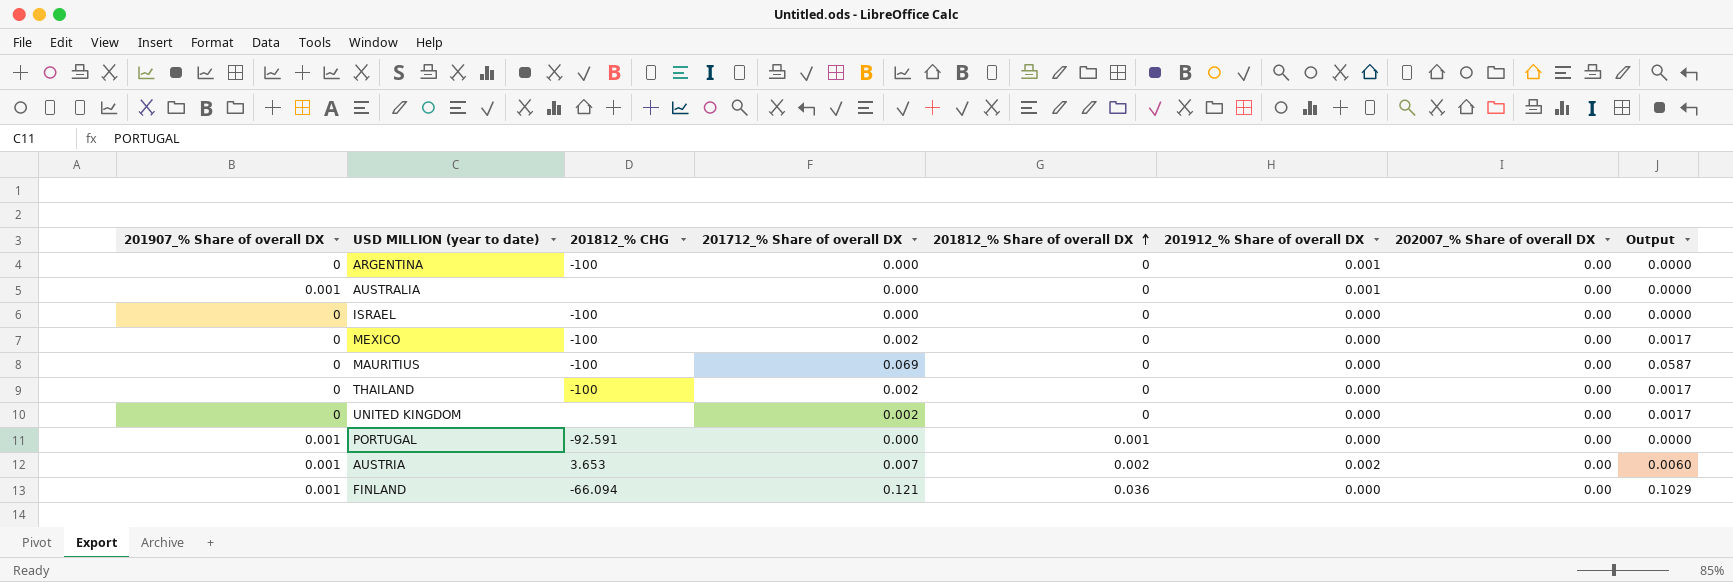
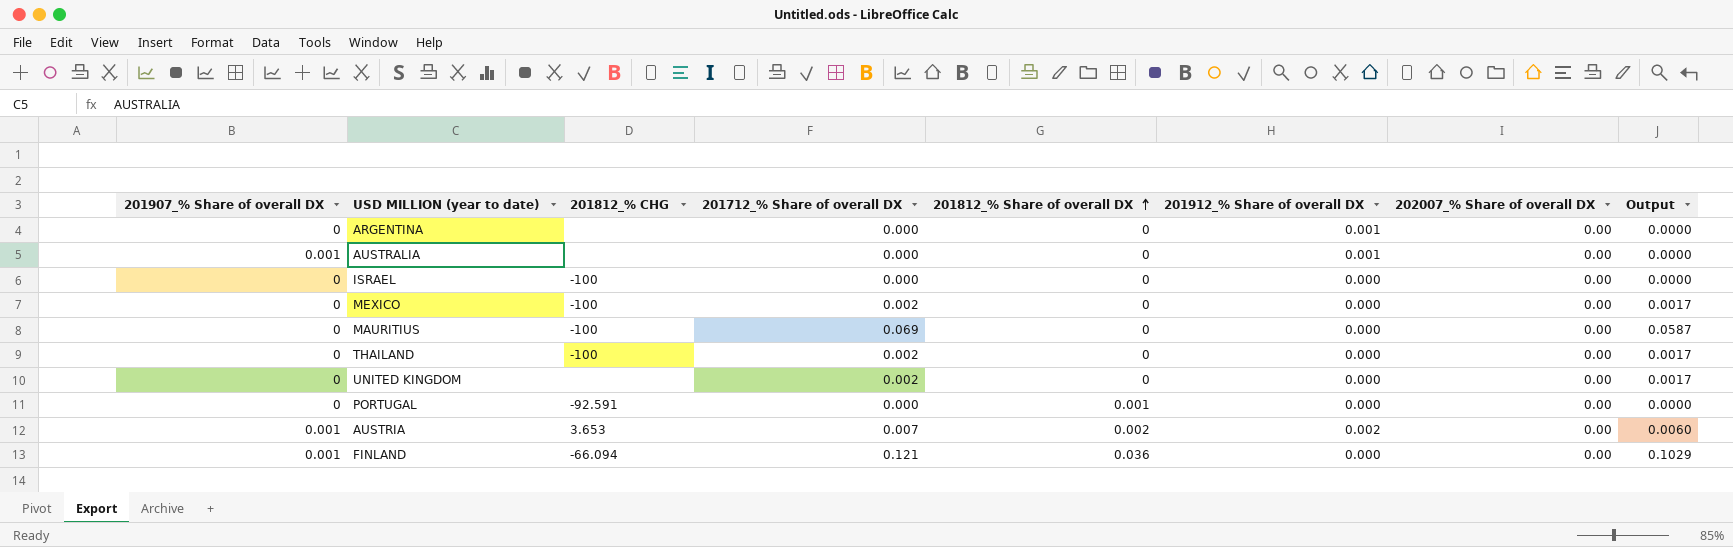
ARGENTINA | 201812_% CHG: -100 -> none
PORTUGAL | 201907_% Share of overall DX: 0.001 -> 0

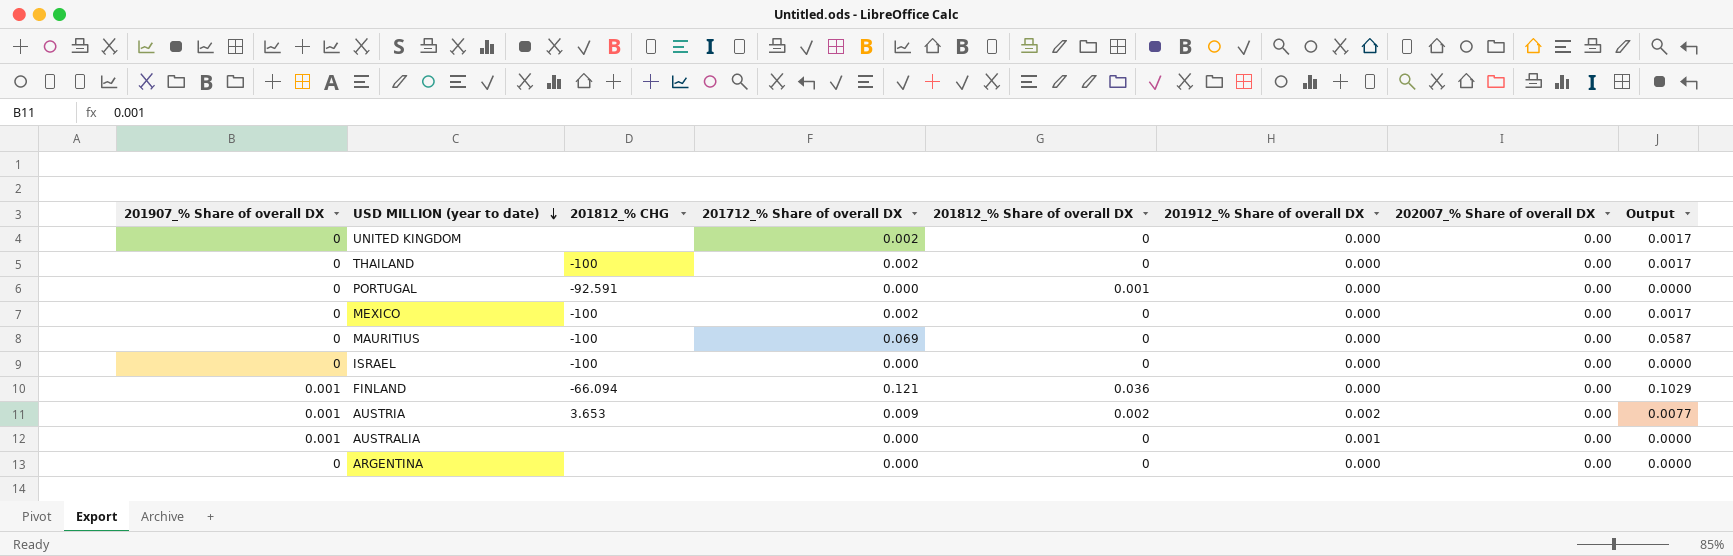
row order: 201812_% Share of overall DX ascending -> USD MILLION (year to date) descending
AUSTRIA | 201712_% Share of overall DX: 0.007 -> 0.009
AUSTRIA | Output: 0.0060 -> 0.0077
ARGENTINA | 201912_% Share of overall DX: 0.001 -> 0.000

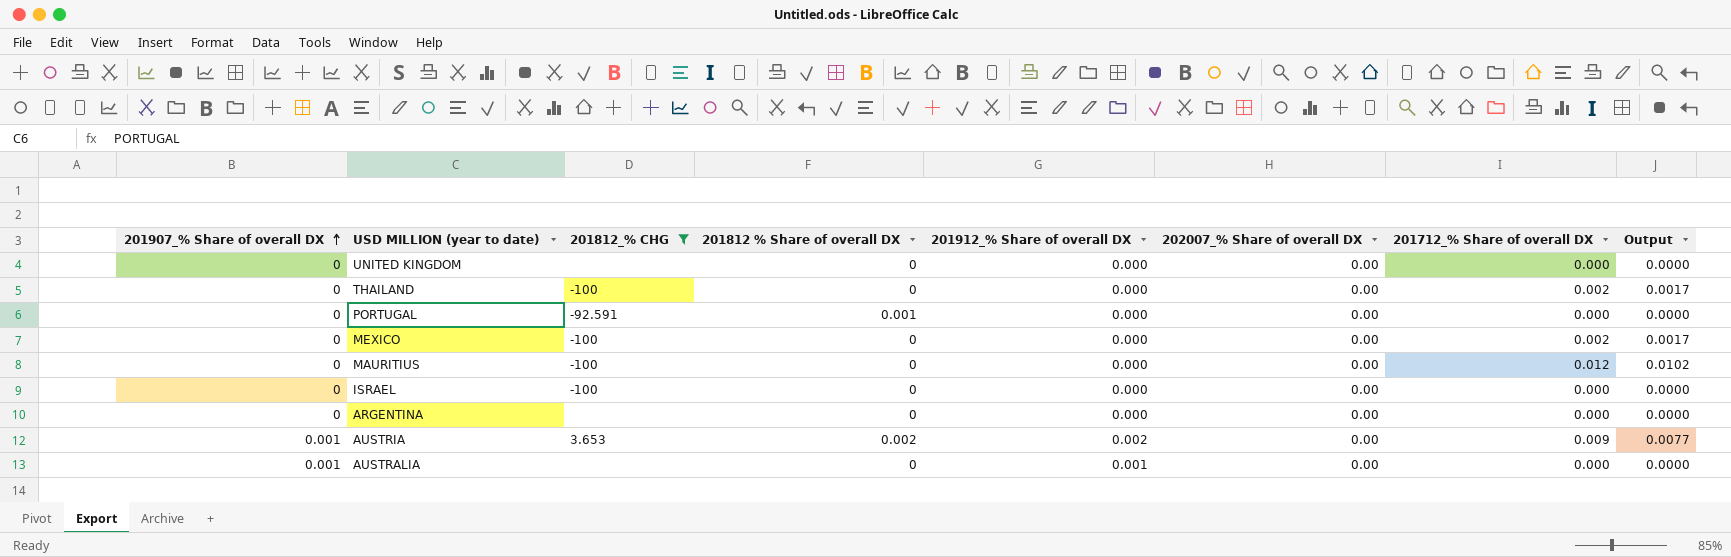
filter: none -> 201812_% CHG != -66.094
row order: USD MILLION (year to date) descending -> 201907_% Share of overall DX ascending
column name: 201812_% Share of overall DX -> 201812 % Share of overall DX
column 201712_% Share of overall DX | position: 4 -> 7
UNITED KINGDOM | 201712_% Share of overall DX: 0.002 -> 0.000
UNITED KINGDOM | Output: 0.0017 -> 0.0000
MAURITIUS | 201712_% Share of overall DX: 0.069 -> 0.012
MAURITIUS | Output: 0.0587 -> 0.0102

